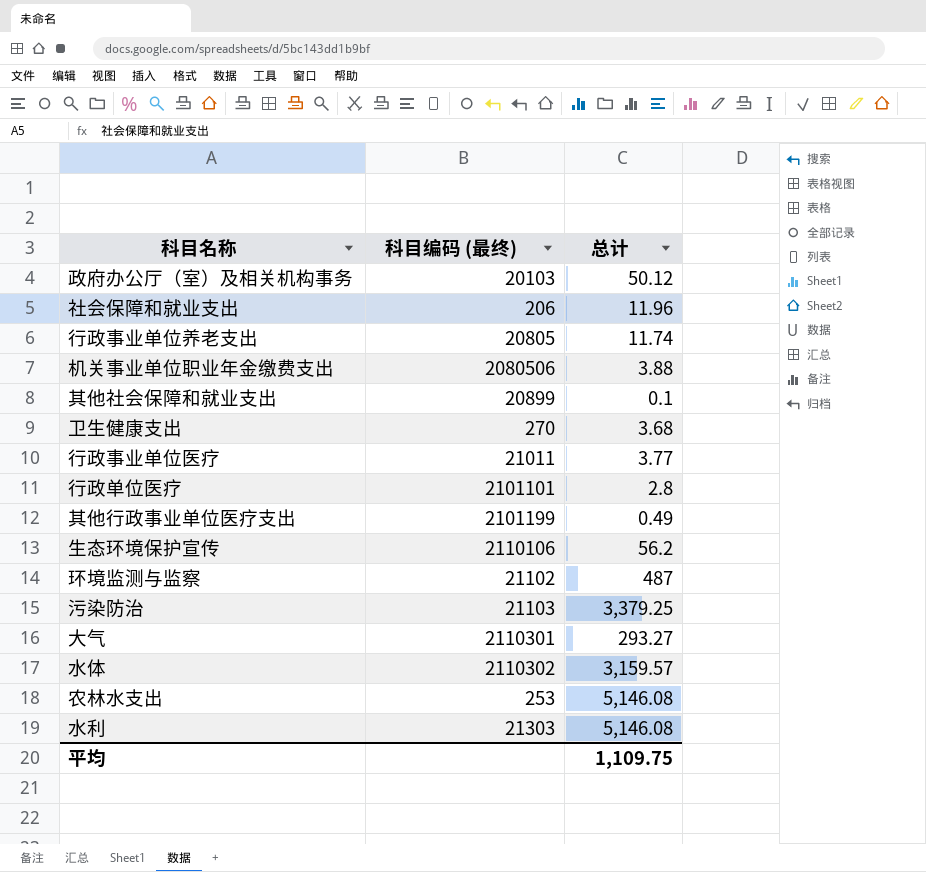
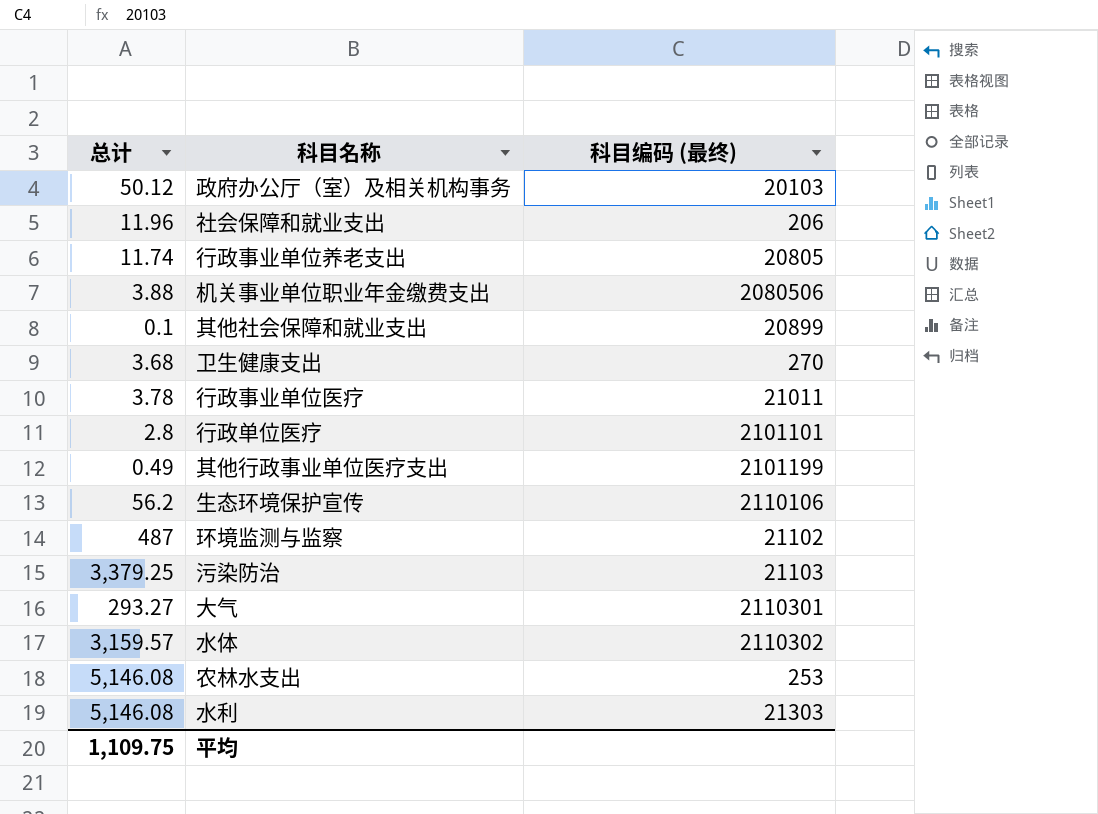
column 总计 | position: 3 -> 1
行政事业单位医疗 | 总计: 3.77 -> 3.78

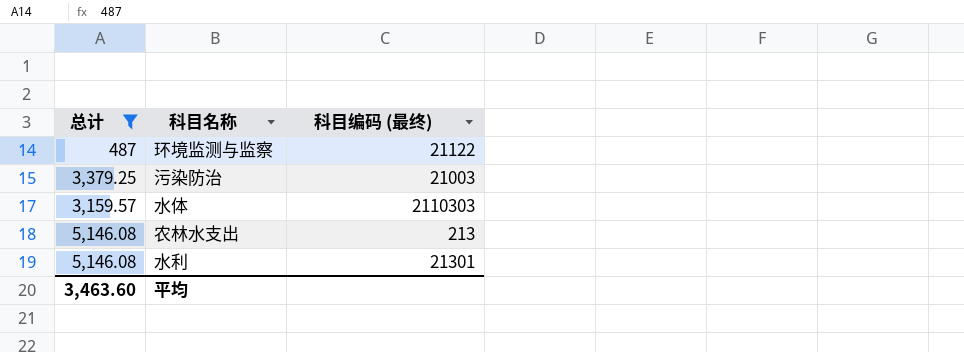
filter: none -> 总计 >= 487
环境监测与监察 | 科目编码 (最终): 21102 -> 21122
污染防治 | 科目编码 (最终): 21103 -> 21003
水体 | 科目编码 (最终): 2110302 -> 2110303
农林水支出 | 科目编码 (最终): 253 -> 213
水利 | 科目编码 (最终): 21303 -> 21301
平均 | 总计: 1,109.75 -> 3,463.60

